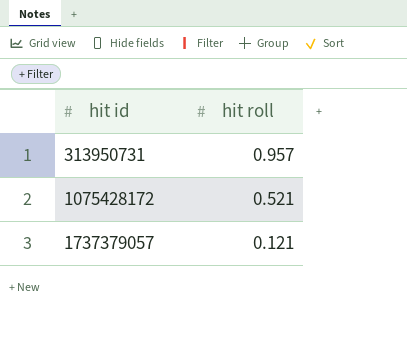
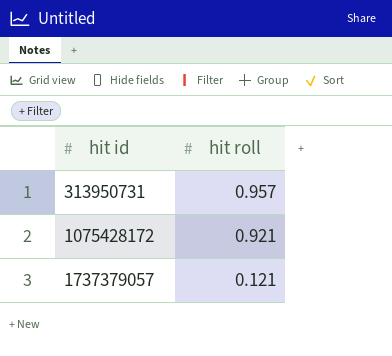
1075428172 | hit roll: 0.521 -> 0.921

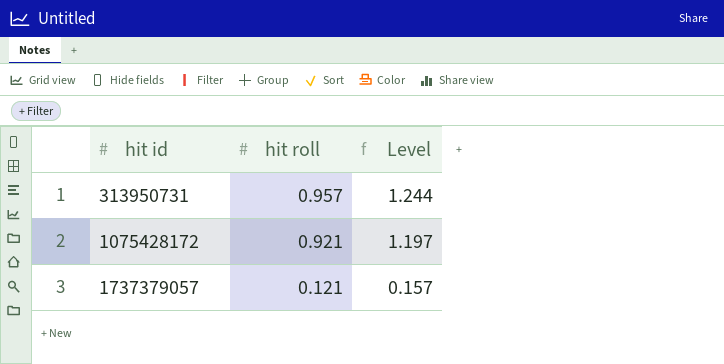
column Level | formula: none -> [hit roll] * 1.3

